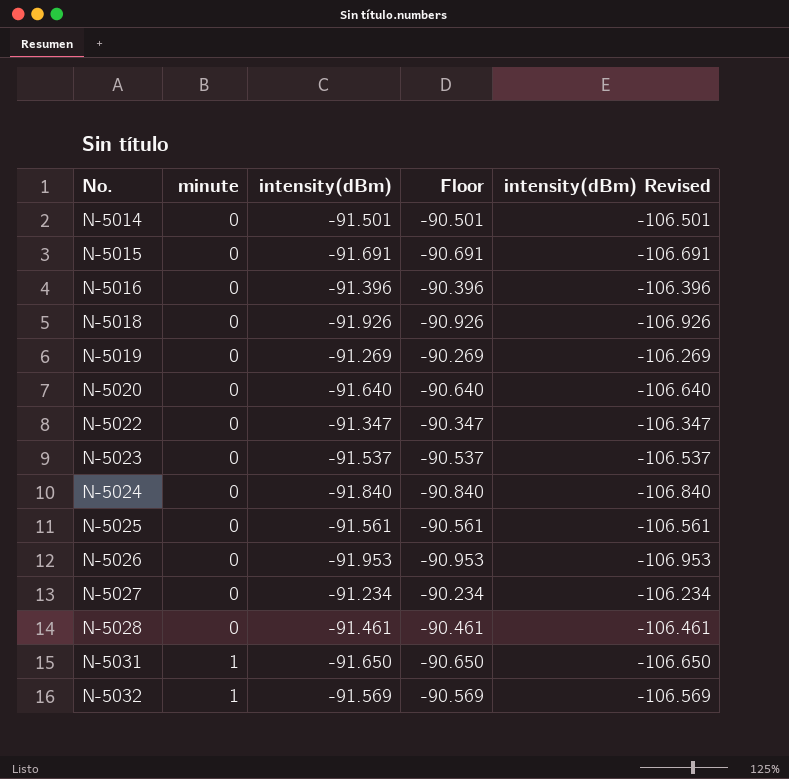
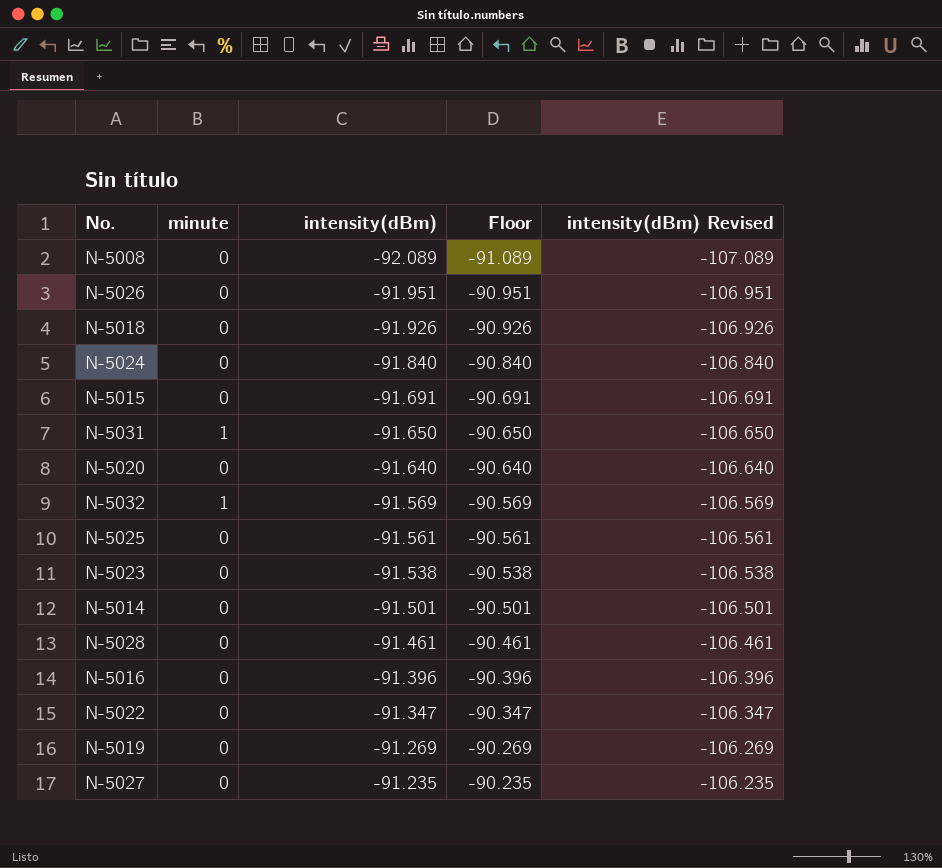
row order: No. ascending -> intensity(dBm) ascending
row N-5008: none -> 0 | -92.089 | -91.089 | -107.089
N-5026 | intensity(dBm): -91.953 -> -91.951
N-5026 | Floor: -90.953 -> -90.951
N-5026 | intensity(dBm) Revised: -106.953 -> -106.951
N-5023 | intensity(dBm): -91.537 -> -91.538
N-5023 | Floor: -90.537 -> -90.538
N-5023 | intensity(dBm) Revised: -106.537 -> -106.538
N-5027 | intensity(dBm): -91.234 -> -91.235
N-5027 | Floor: -90.234 -> -90.235
N-5027 | intensity(dBm) Revised: -106.234 -> -106.235

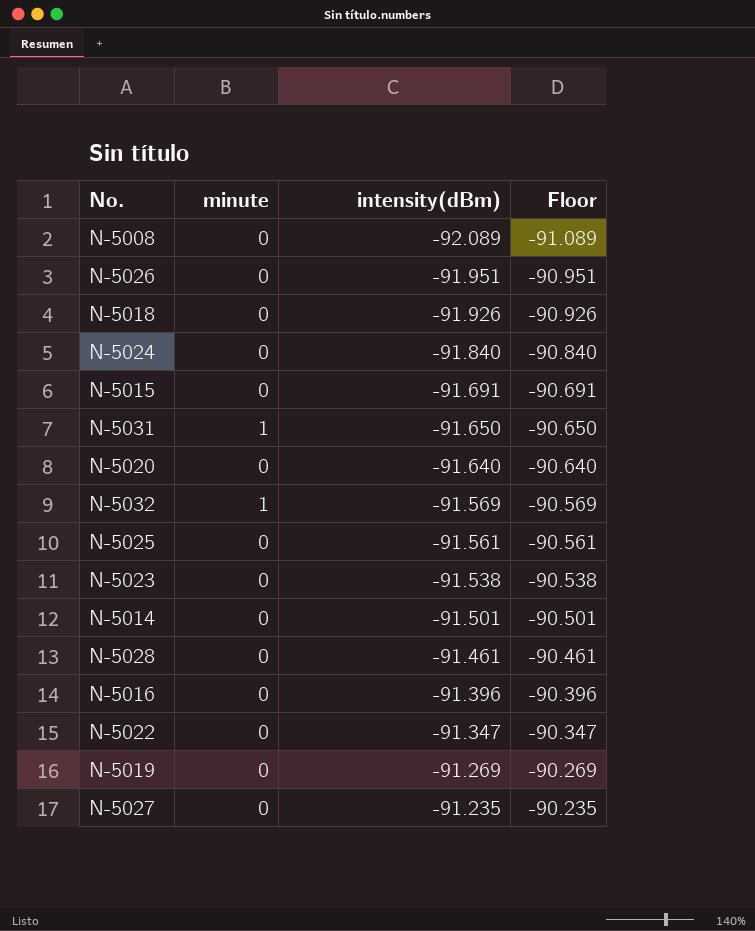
column intensity(dBm) Revised | formula: [intensity(dBm)] - 15 -> none

